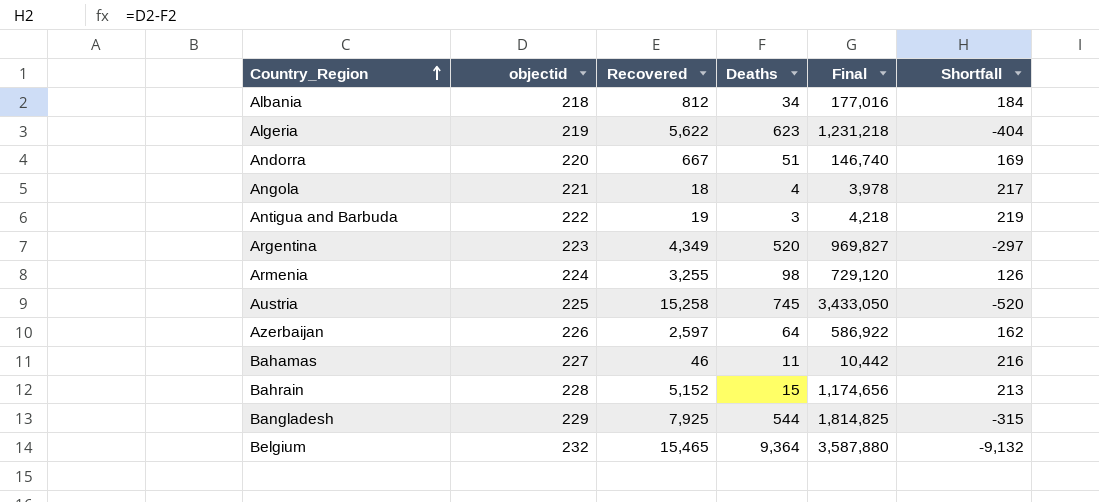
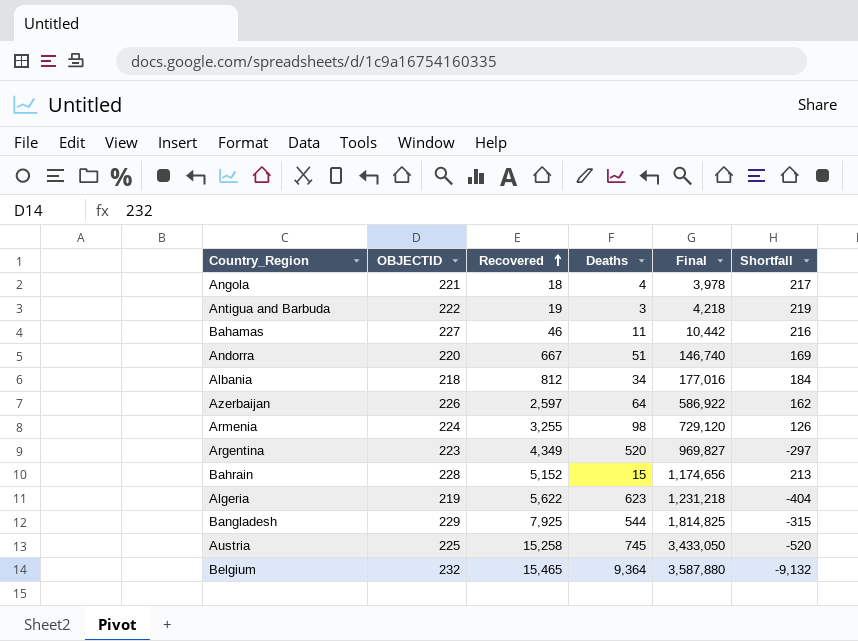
row order: Country_Region ascending -> Recovered ascending
column name: objectid -> OBJECTID

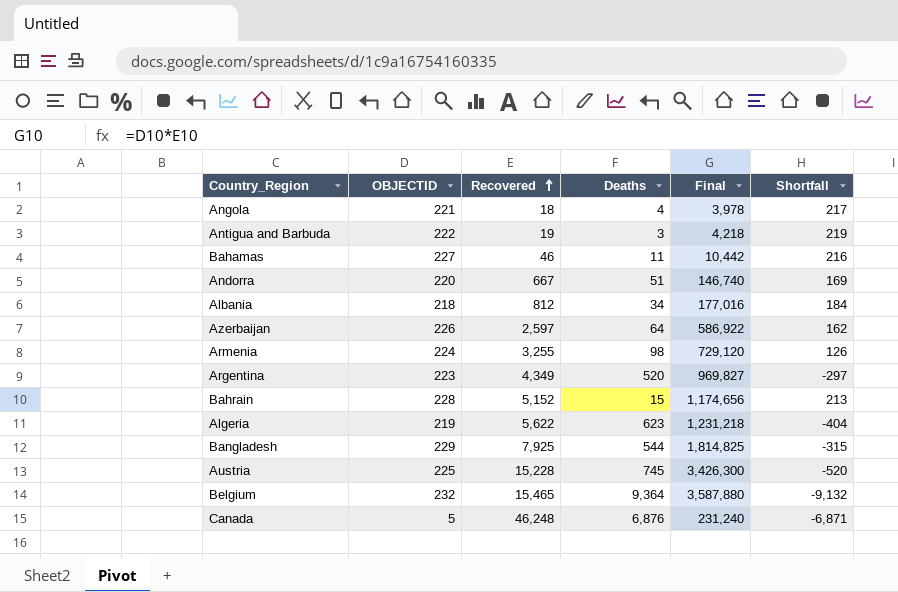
Austria | Recovered: 15,258 -> 15,228
Austria | Final: 3,433,050 -> 3,426,300
row Canada: none -> 5 | 46,248 | 6,876 | 231,240 | -6,871

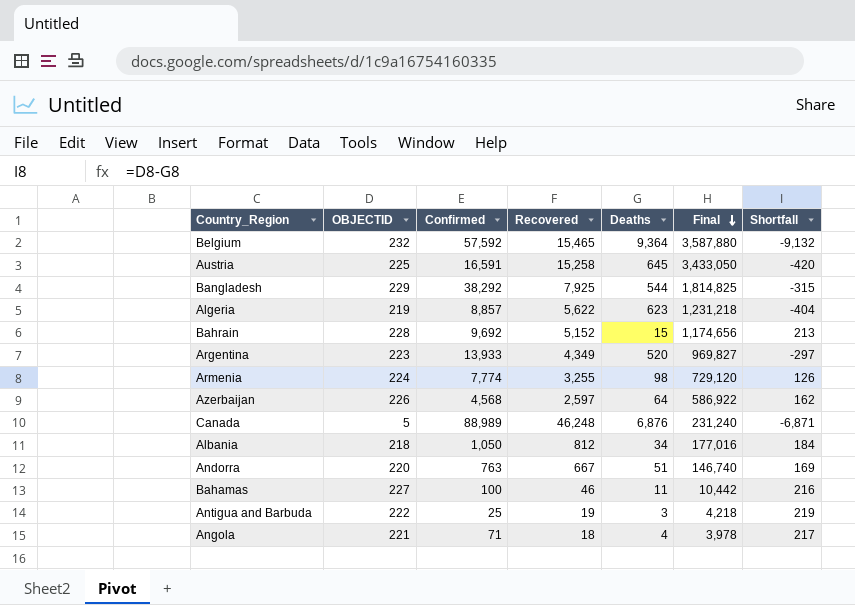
row order: Recovered ascending -> Final descending
column Confirmed | position: none -> 3
Austria | Recovered: 15,228 -> 15,258
Austria | Deaths: 745 -> 645
Austria | Final: 3,426,300 -> 3,433,050
Austria | Shortfall: -520 -> -420

